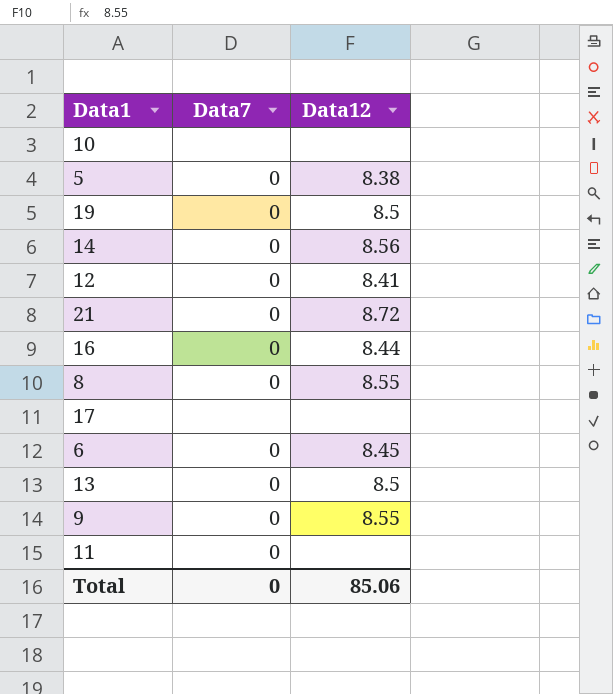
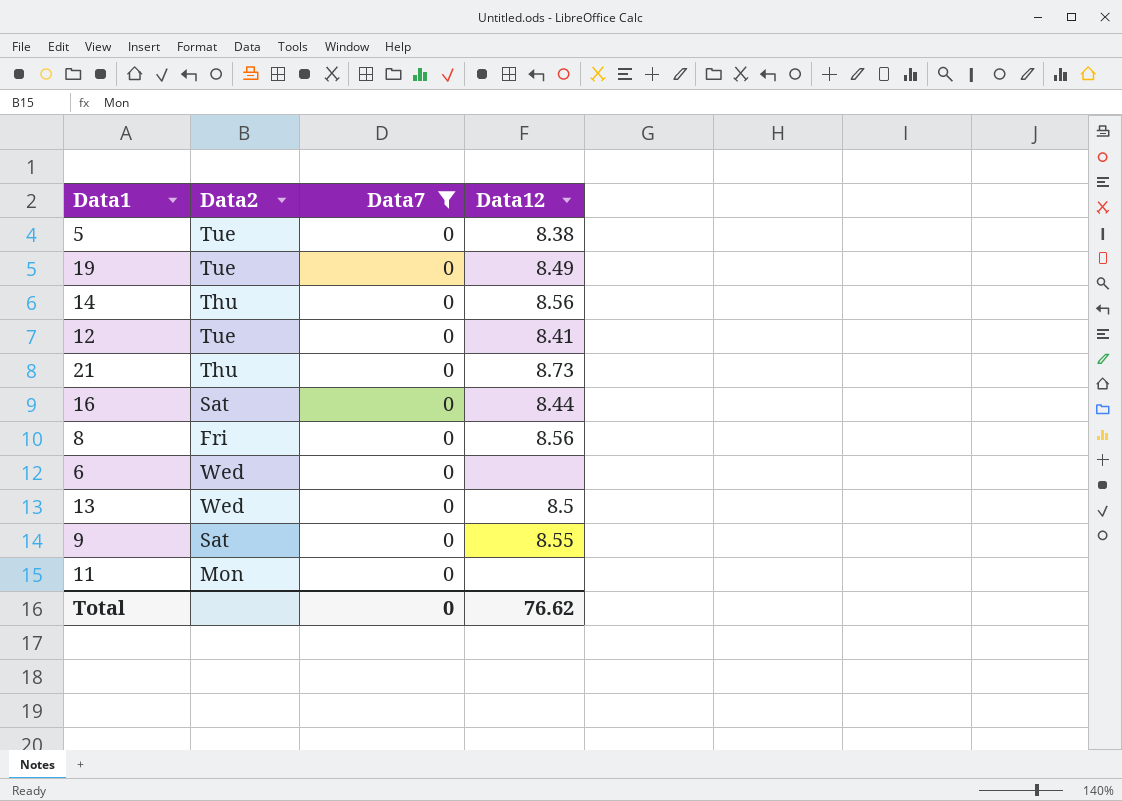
filter: none -> Data7 = 0
column Data2 | position: none -> 2
19 | Data12: 8.5 -> 8.49
21 | Data12: 8.72 -> 8.73
8 | Data12: 8.55 -> 8.56
6 | Data12: 8.45 -> none
Total | Data12: 85.06 -> 76.62

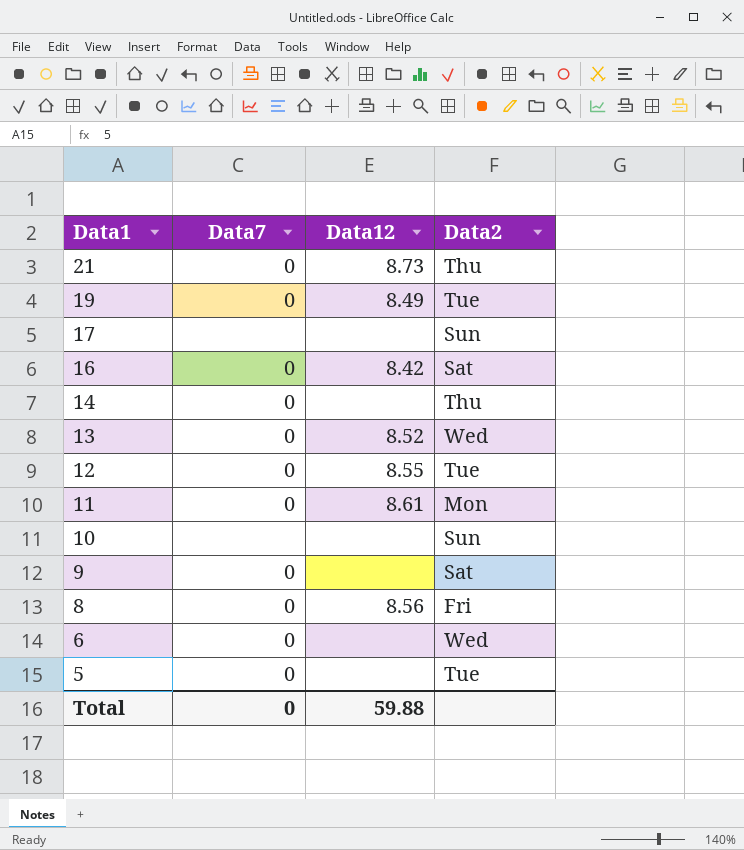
filter: Data7 = 0 -> none
row order: none -> Data1 descending
column Data2 | position: 2 -> 4
16 | Data12: 8.44 -> 8.42
14 | Data12: 8.56 -> none
13 | Data12: 8.5 -> 8.52
12 | Data12: 8.41 -> 8.55
11 | Data12: none -> 8.61
9 | Data12: 8.55 -> none
5 | Data12: 8.38 -> none
Total | Data12: 76.62 -> 59.88

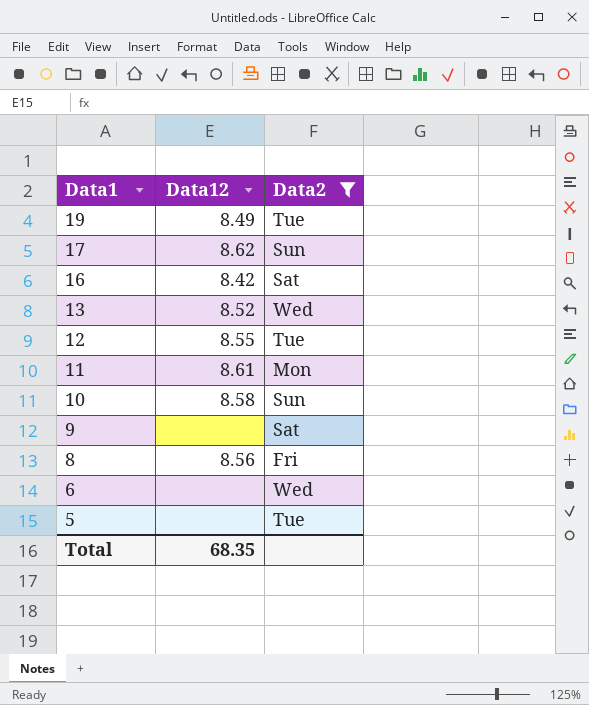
filter: none -> Data2 != Thu
column Data7 | position: 2 -> none
17 | Data12: none -> 8.62
10 | Data12: none -> 8.58
Total | Data12: 59.88 -> 68.35

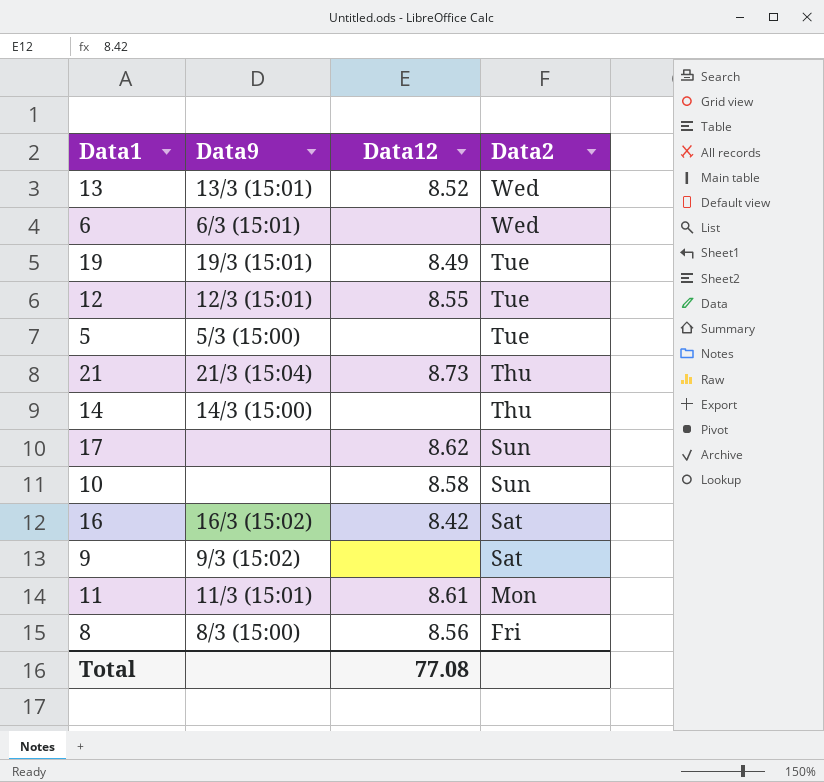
filter: Data2 != Thu -> none
row order: Data1 descending -> Data2 descending
column Data9 | position: none -> 2
Total | Data12: 68.35 -> 77.08

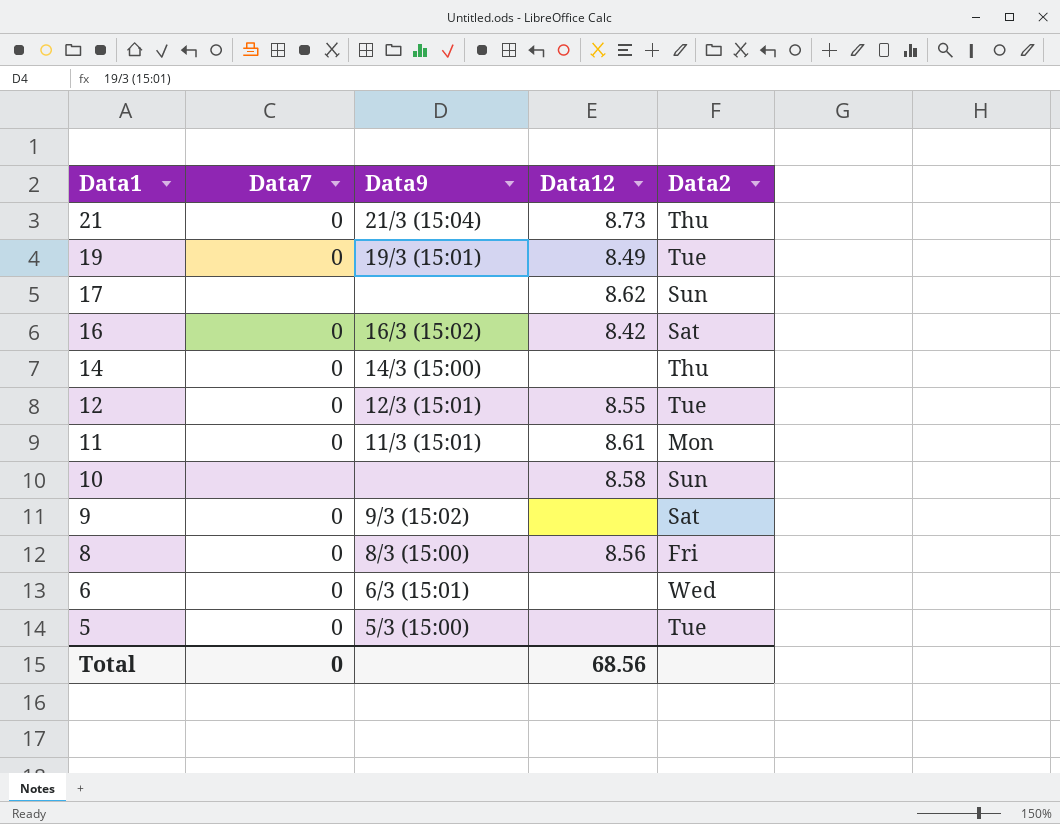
row order: Data2 descending -> Data1 descending
column Data7 | position: none -> 2
row 13: 13/3 (15:01) | 8.52 | Wed -> none
Total | Data12: 77.08 -> 68.56

